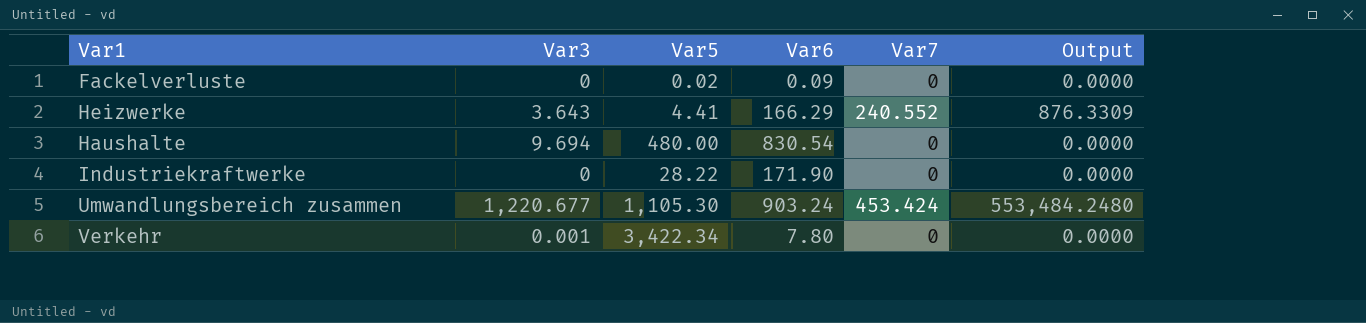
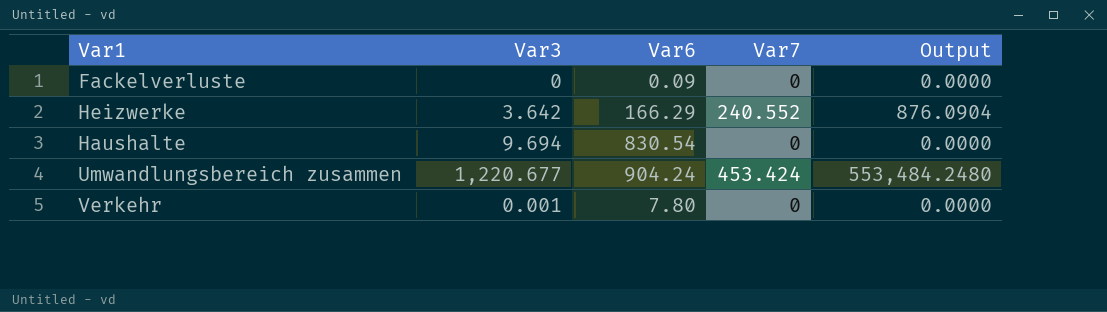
column Var5 | position: 3 -> none
row Industriekraftwerke: 0 | 28.22 | 171.90 | 0 | 0.0000 -> none
Heizwerke | Var3: 3.643 -> 3.642
Heizwerke | Output: 876.3309 -> 876.0904
Umwandlungsbereich zusammen | Var6: 903.24 -> 904.24

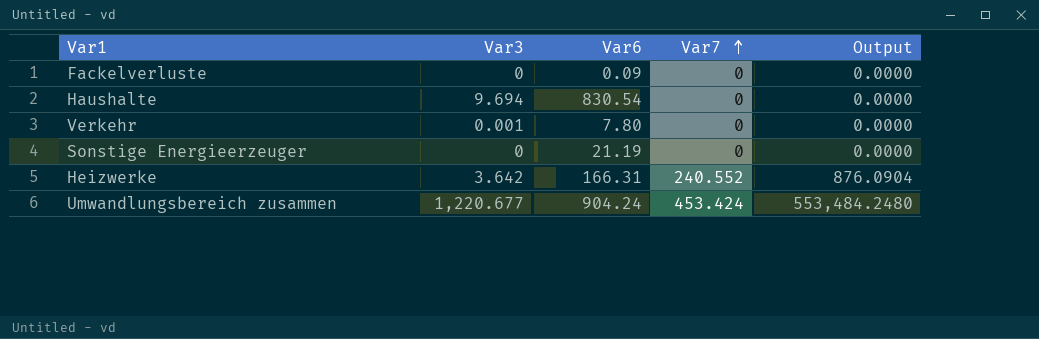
row order: none -> Var7 ascending
row Sonstige Energieerzeuger: none -> 0 | 21.19 | 0 | 0.0000
Heizwerke | Var6: 166.29 -> 166.31

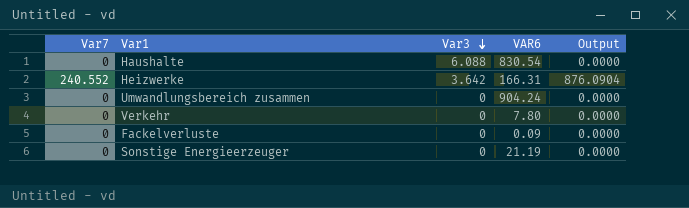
row order: Var7 ascending -> Var3 descending
column Var7 | position: 4 -> 1
column name: Var6 -> VAR6
Haushalte | Var3: 9.694 -> 6.088
Umwandlungsbereich zusammen | Var7: 453.424 -> 0
Umwandlungsbereich zusammen | Var3: 1,220.677 -> 0
Umwandlungsbereich zusammen | Output: 553,484.2480 -> 0.0000
Verkehr | Var3: 0.001 -> 0

